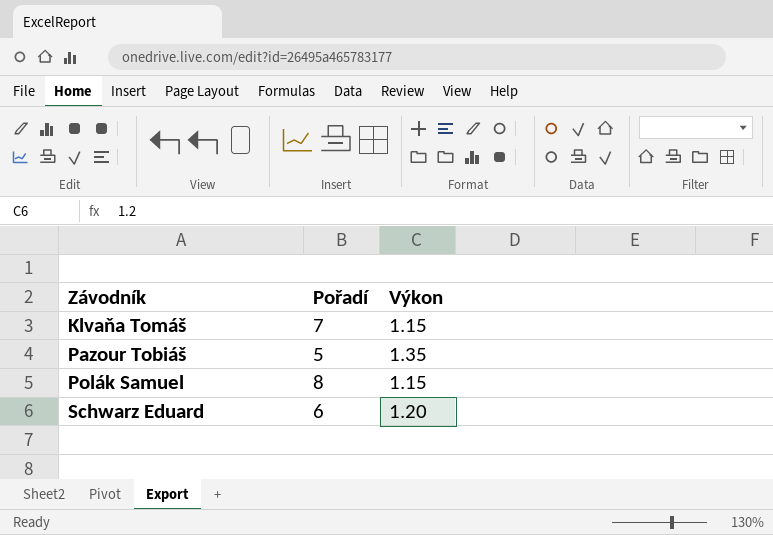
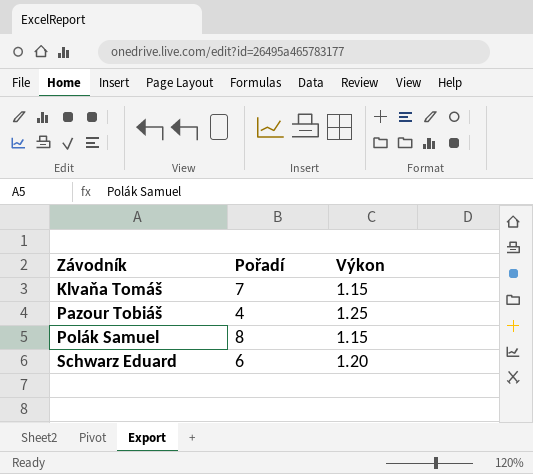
Pazour Tobiáš | Pořadí: 5 -> 4
Pazour Tobiáš | Výkon: 1.35 -> 1.25

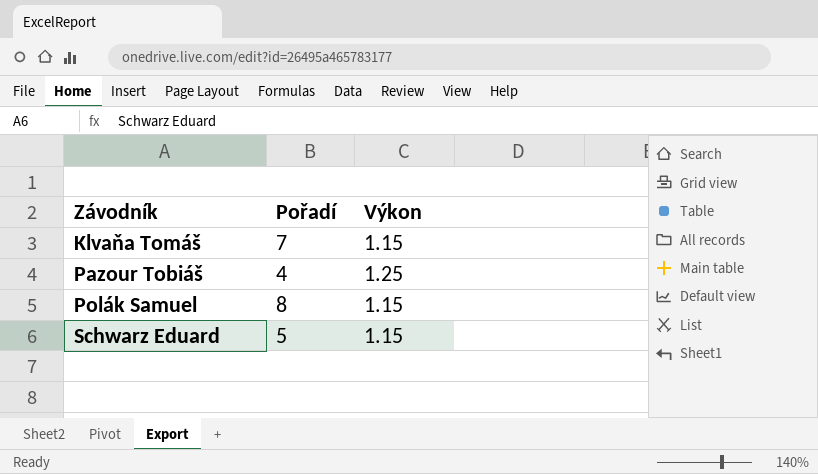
Schwarz Eduard | Pořadí: 6 -> 5
Schwarz Eduard | Výkon: 1.20 -> 1.15

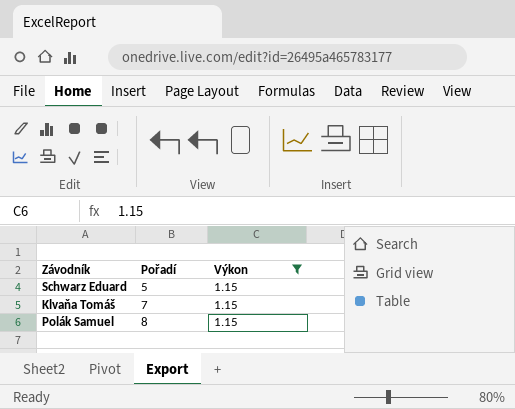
filter: none -> Výkon = 1.15
row order: Závodník ascending -> Pořadí ascending

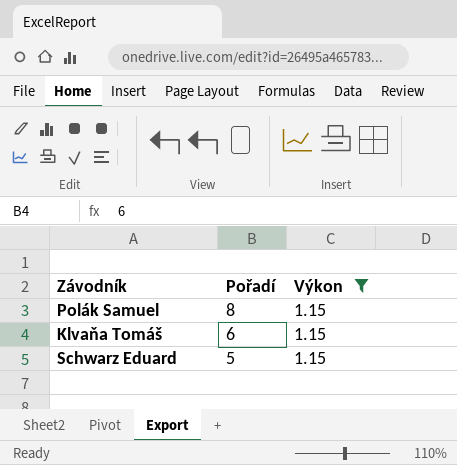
row order: Pořadí ascending -> Pořadí descending
Klvaňa Tomáš | Pořadí: 7 -> 6

